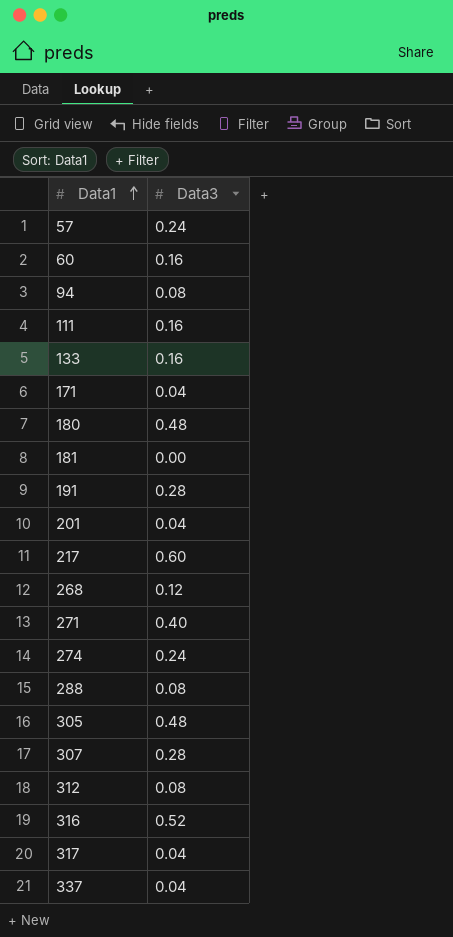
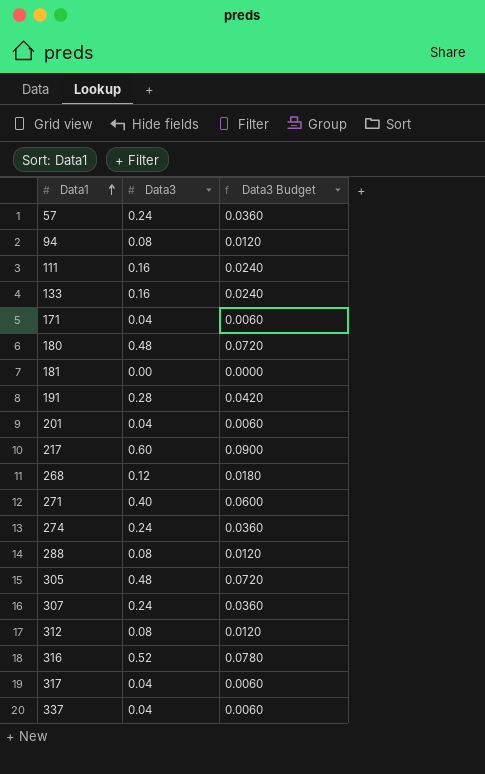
column Data3 Budget | formula: none -> [Data3] * 0.15
row 60: 0.16 -> none
307 | Data3: 0.28 -> 0.24

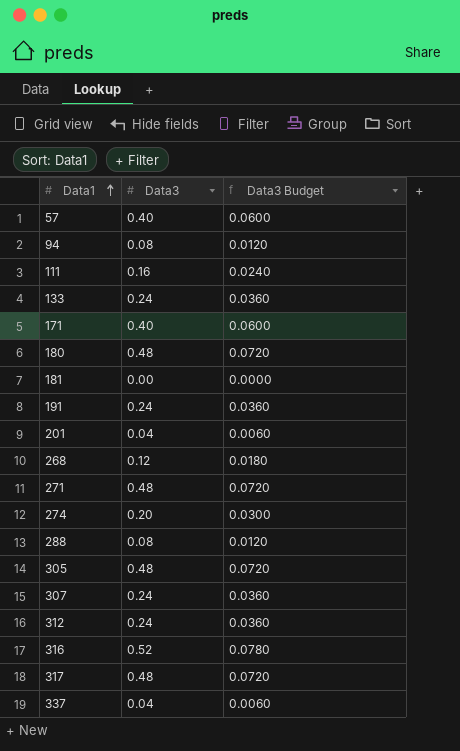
row 217: 0.60 | 0.0900 -> none
57 | Data3: 0.24 -> 0.40
57 | Data3 Budget: 0.0360 -> 0.0600
133 | Data3: 0.16 -> 0.24
133 | Data3 Budget: 0.0240 -> 0.0360
171 | Data3: 0.04 -> 0.40
171 | Data3 Budget: 0.0060 -> 0.0600
191 | Data3: 0.28 -> 0.24
191 | Data3 Budget: 0.0420 -> 0.0360
271 | Data3: 0.40 -> 0.48
271 | Data3 Budget: 0.0600 -> 0.0720
274 | Data3: 0.24 -> 0.20
274 | Data3 Budget: 0.0360 -> 0.0300
312 | Data3: 0.08 -> 0.24
312 | Data3 Budget: 0.0120 -> 0.0360
317 | Data3: 0.04 -> 0.48
317 | Data3 Budget: 0.0060 -> 0.0720

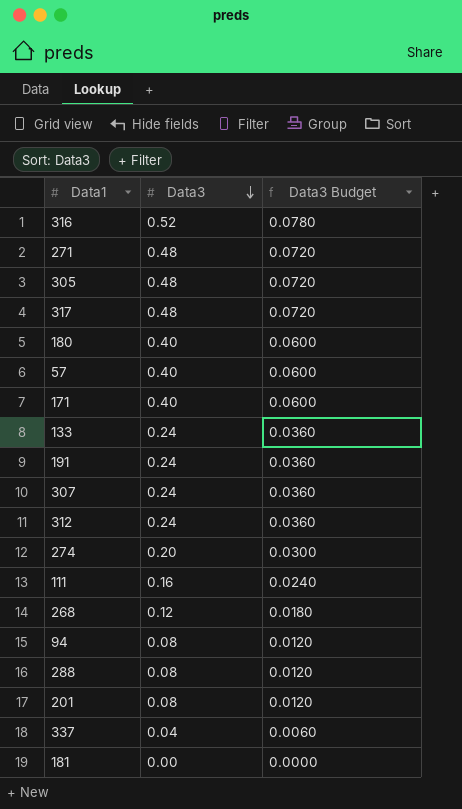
row order: Data1 ascending -> Data3 descending
180 | Data3: 0.48 -> 0.40
180 | Data3 Budget: 0.0720 -> 0.0600
201 | Data3: 0.04 -> 0.08
201 | Data3 Budget: 0.0060 -> 0.0120

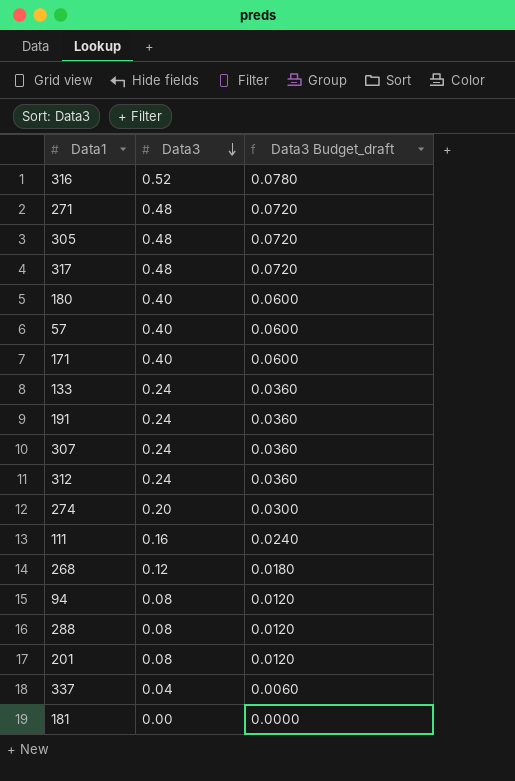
column name: Data3 Budget -> Data3 Budget_draft

